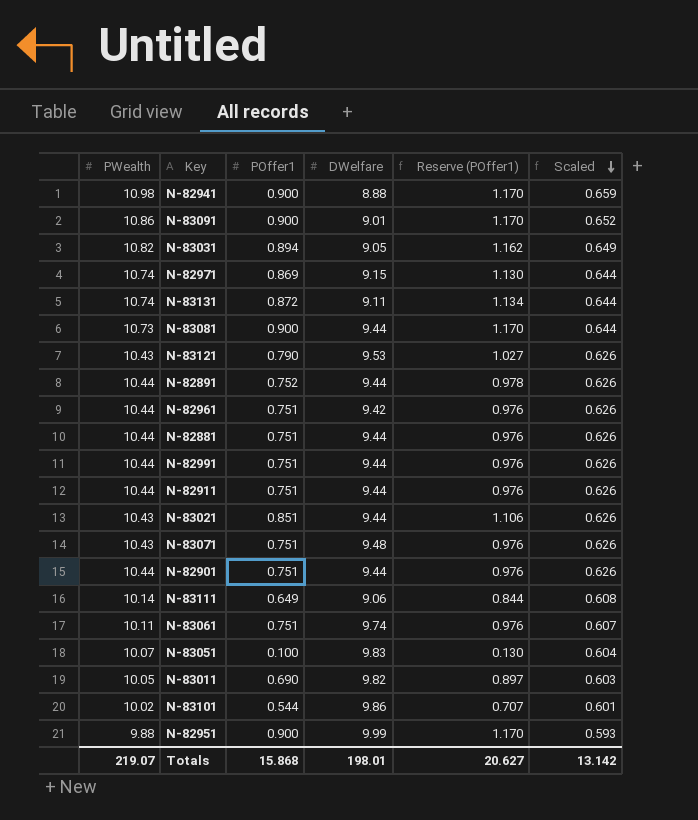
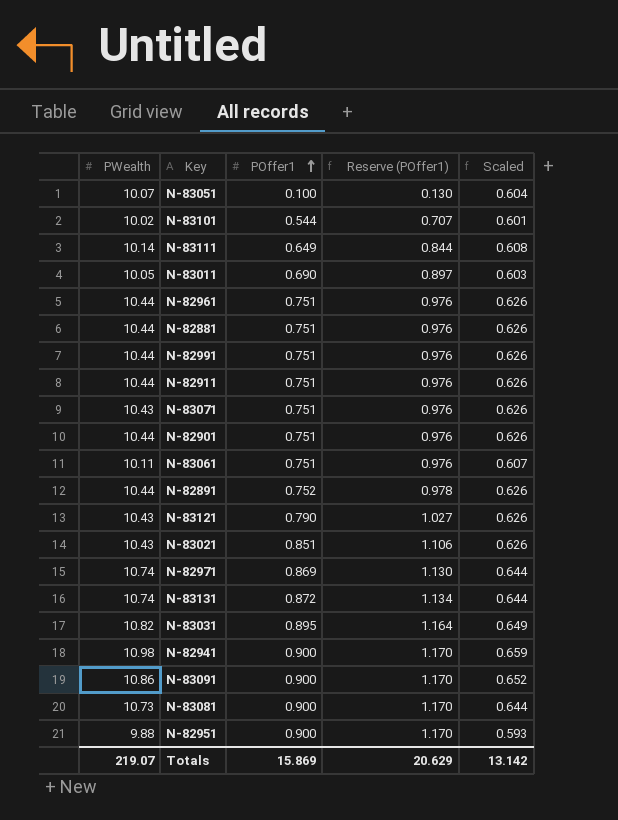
row order: Scaled descending -> POffer1 ascending
column DWelfare | position: 4 -> none
N-83031 | POffer1: 0.894 -> 0.895
N-83031 | Reserve (POffer1): 1.162 -> 1.164
Totals | POffer1: 15.868 -> 15.869
Totals | Reserve (POffer1): 20.627 -> 20.629

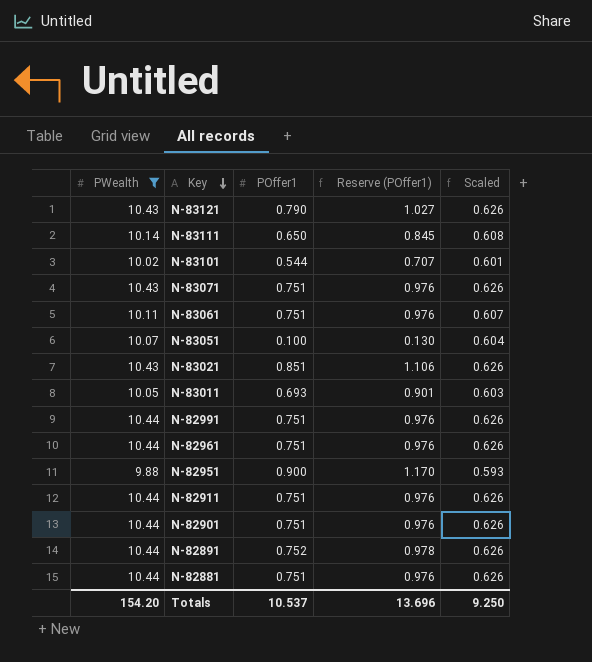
filter: none -> PWealth <= 10.44
row order: POffer1 ascending -> Key descending
N-83111 | POffer1: 0.649 -> 0.650
N-83111 | Reserve (POffer1): 0.844 -> 0.845
N-83011 | POffer1: 0.690 -> 0.693
N-83011 | Reserve (POffer1): 0.897 -> 0.901
Totals | PWealth: 219.07 -> 154.20
Totals | POffer1: 15.869 -> 10.537
Totals | Reserve (POffer1): 20.629 -> 13.696
Totals | Scaled: 13.142 -> 9.250

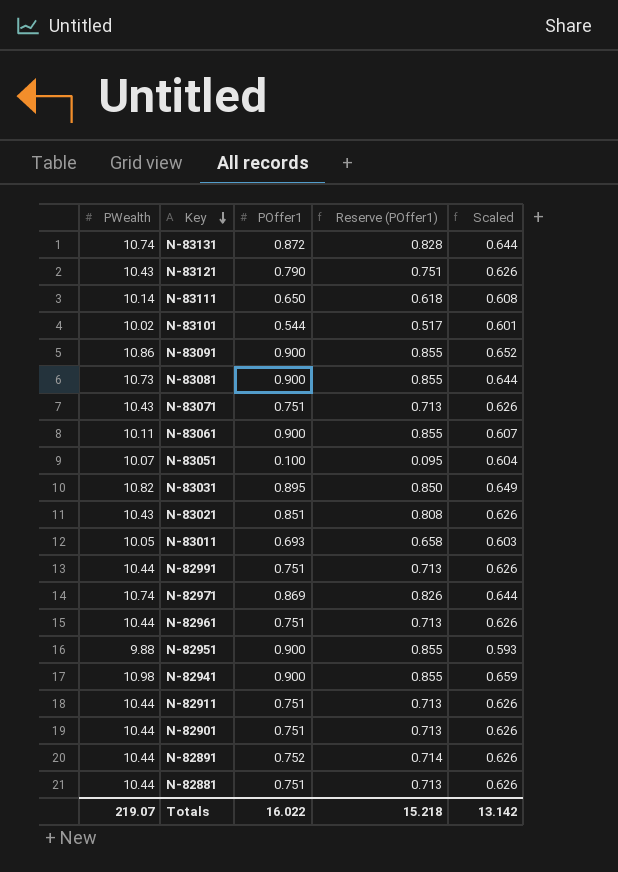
filter: PWealth <= 10.44 -> none
column Reserve (POffer1) | formula: [POffer1] * 1.3 -> [POffer1] * 0.95
N-83061 | POffer1: 0.751 -> 0.900
Totals | PWealth: 154.20 -> 219.07
Totals | POffer1: 10.537 -> 16.022
Totals | Reserve (POffer1): 13.696 -> 15.218
Totals | Scaled: 9.250 -> 13.142

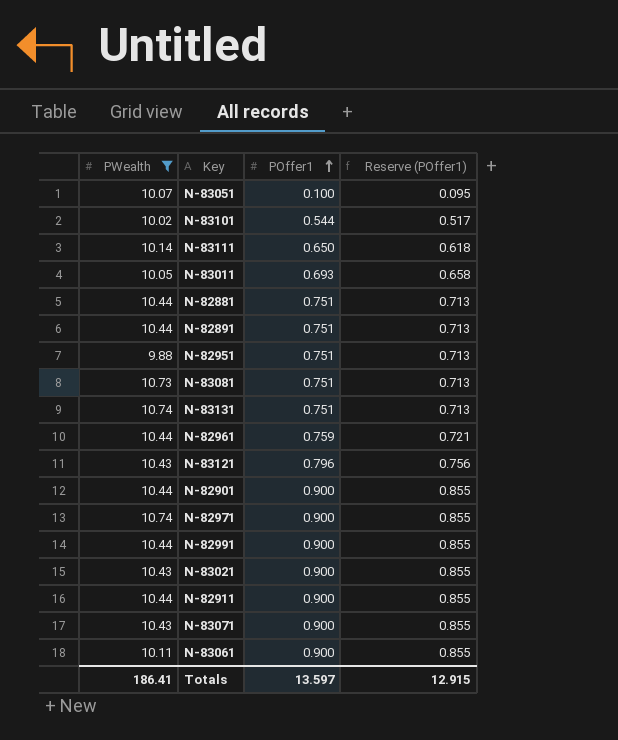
filter: none -> PWealth <= 10.74
row order: Key descending -> POffer1 ascending
column Scaled | formula: [PWealth] * 0.06 -> none
N-82891 | POffer1: 0.752 -> 0.751
N-82891 | Reserve (POffer1): 0.714 -> 0.713
N-82951 | POffer1: 0.900 -> 0.751
N-82951 | Reserve (POffer1): 0.855 -> 0.713
N-83081 | POffer1: 0.900 -> 0.751
N-83081 | Reserve (POffer1): 0.855 -> 0.713
N-83131 | POffer1: 0.872 -> 0.751
N-83131 | Reserve (POffer1): 0.828 -> 0.713
N-82961 | POffer1: 0.751 -> 0.759
N-82961 | Reserve (POffer1): 0.713 -> 0.721
N-83121 | POffer1: 0.790 -> 0.796
N-83121 | Reserve (POffer1): 0.751 -> 0.756
N-82901 | POffer1: 0.751 -> 0.900
N-82901 | Reserve (POffer1): 0.713 -> 0.855
N-82971 | POffer1: 0.869 -> 0.900
N-82971 | Reserve (POffer1): 0.826 -> 0.855
N-82991 | POffer1: 0.751 -> 0.900
N-82991 | Reserve (POffer1): 0.713 -> 0.855
N-83021 | POffer1: 0.851 -> 0.900
N-83021 | Reserve (POffer1): 0.808 -> 0.855
N-82911 | POffer1: 0.751 -> 0.900
N-82911 | Reserve (POffer1): 0.713 -> 0.855
N-83071 | POffer1: 0.751 -> 0.900
N-83071 | Reserve (POffer1): 0.713 -> 0.855
Totals | PWealth: 219.07 -> 186.41
Totals | POffer1: 16.022 -> 13.597
Totals | Reserve (POffer1): 15.218 -> 12.915

